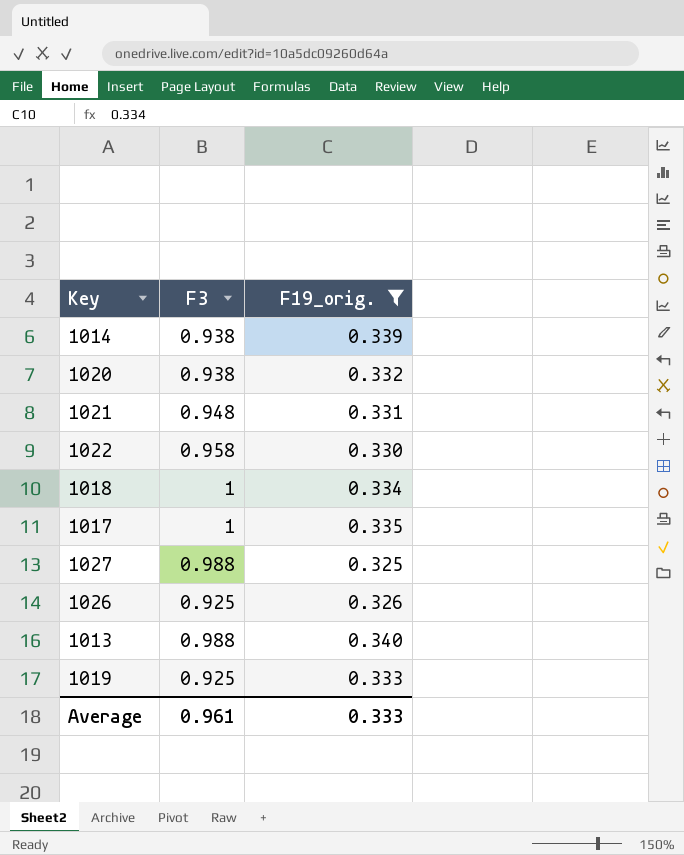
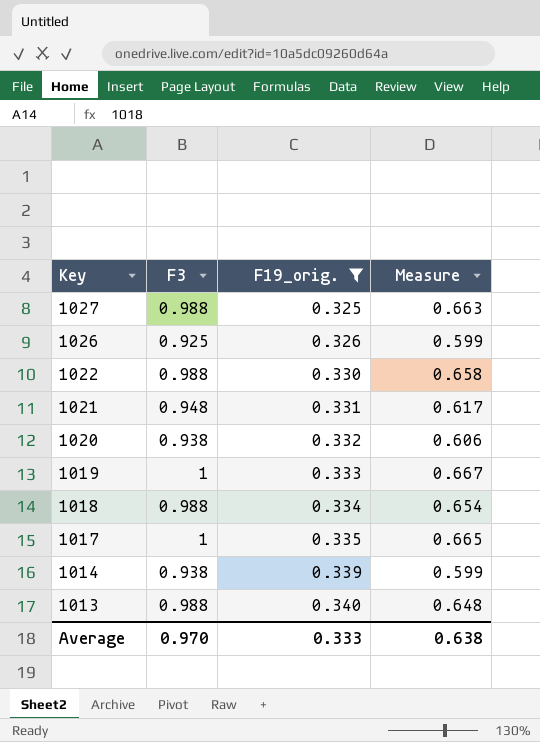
row order: none -> Key descending
column Measure | formula: none -> [F3] - [F19_orig.]
1022 | F3: 0.958 -> 0.988
1019 | F3: 0.925 -> 1
1018 | F3: 1 -> 0.988
Average | F3: 0.961 -> 0.970

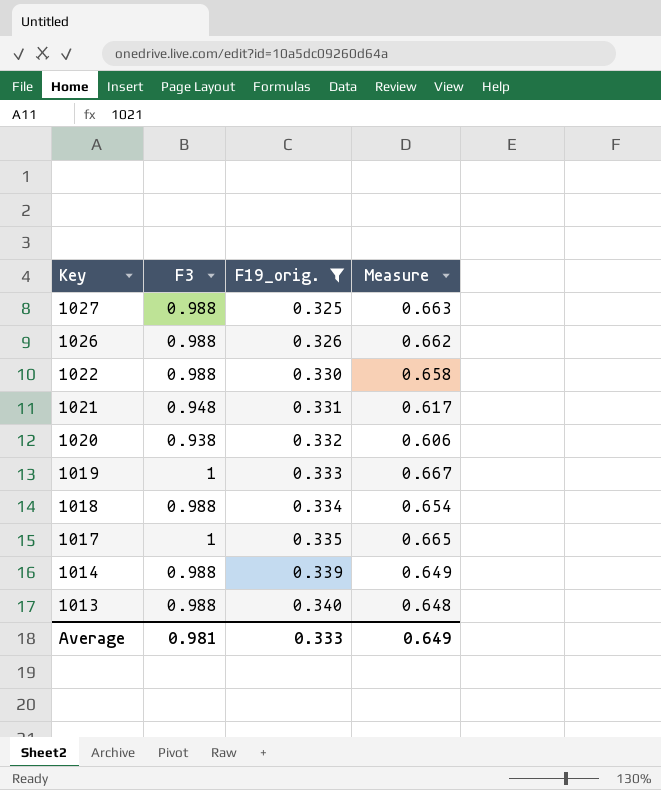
1026 | F3: 0.925 -> 0.988
1026 | Measure: 0.599 -> 0.662
1014 | F3: 0.938 -> 0.988
1014 | Measure: 0.599 -> 0.649
Average | F3: 0.970 -> 0.981
Average | Measure: 0.638 -> 0.649

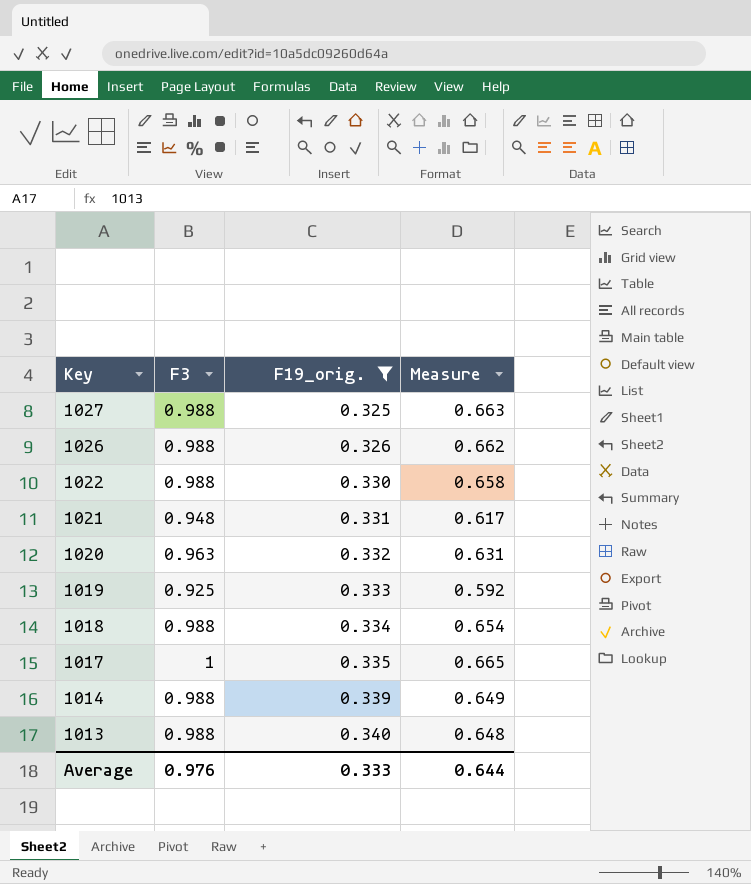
1020 | F3: 0.938 -> 0.963
1020 | Measure: 0.606 -> 0.631
1019 | F3: 1 -> 0.925
1019 | Measure: 0.667 -> 0.592
Average | F3: 0.981 -> 0.976
Average | Measure: 0.649 -> 0.644

